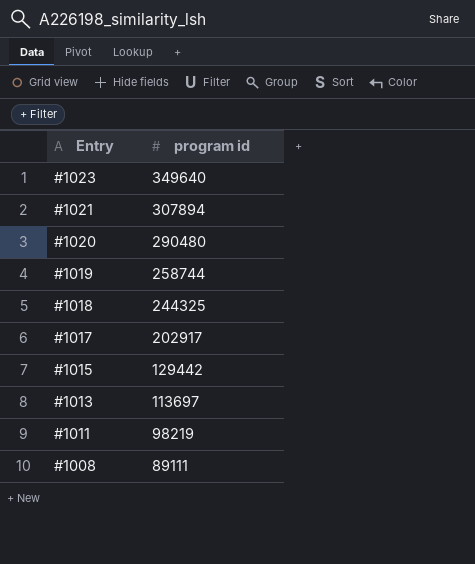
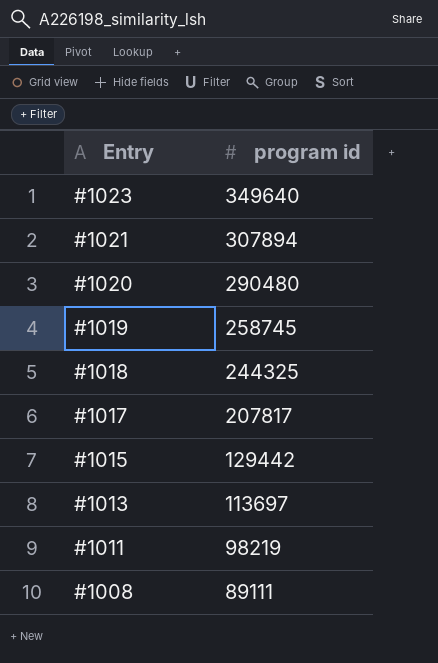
#1019 | program id: 258744 -> 258745
#1017 | program id: 202917 -> 207817

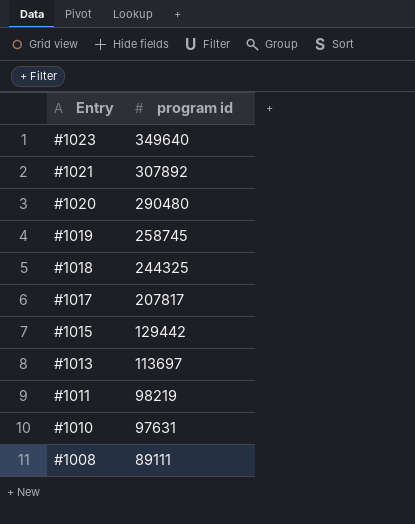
#1021 | program id: 307894 -> 307892
row #1010: none -> 97631

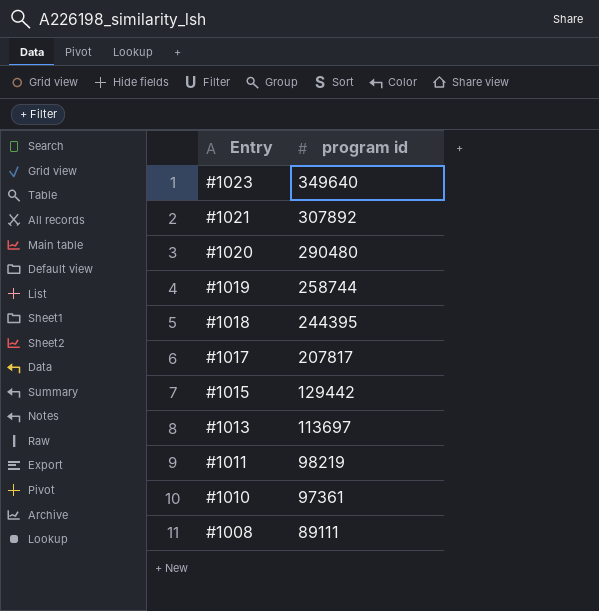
#1019 | program id: 258745 -> 258744
#1018 | program id: 244325 -> 244395
#1010 | program id: 97631 -> 97361

